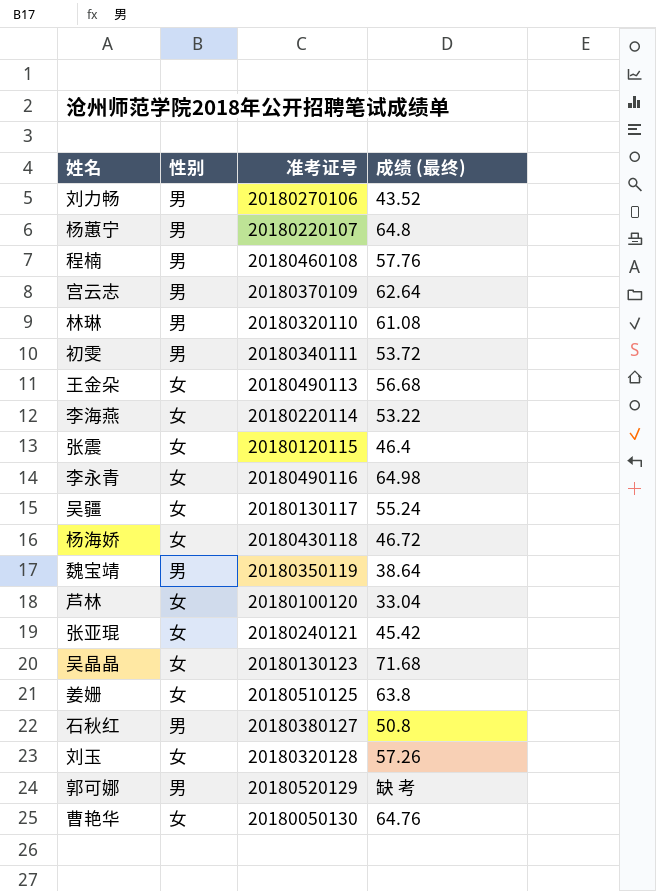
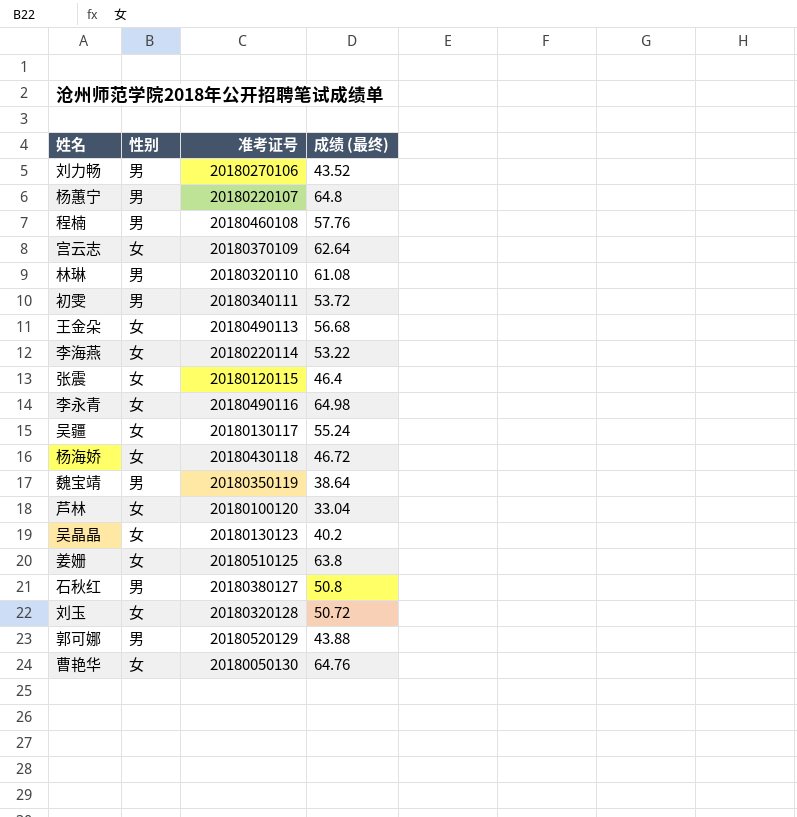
row 张亚琨: 女 | 20180240121 | 45.42 -> none
宫云志 | 性别: 男 -> 女
吴晶晶 | 成绩 (最终): 71.68 -> 40.2
刘玉 | 成绩 (最终): 57.26 -> 50.72
郭可娜 | 成绩 (最终): 缺 考 -> 43.88

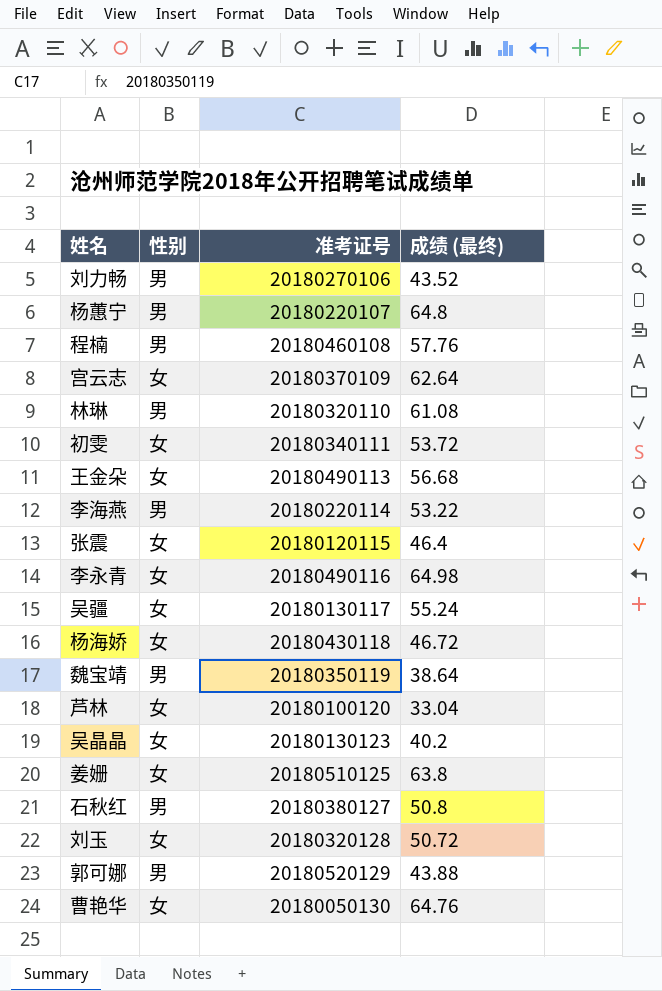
初雯 | 性别: 男 -> 女
李海燕 | 性别: 女 -> 男

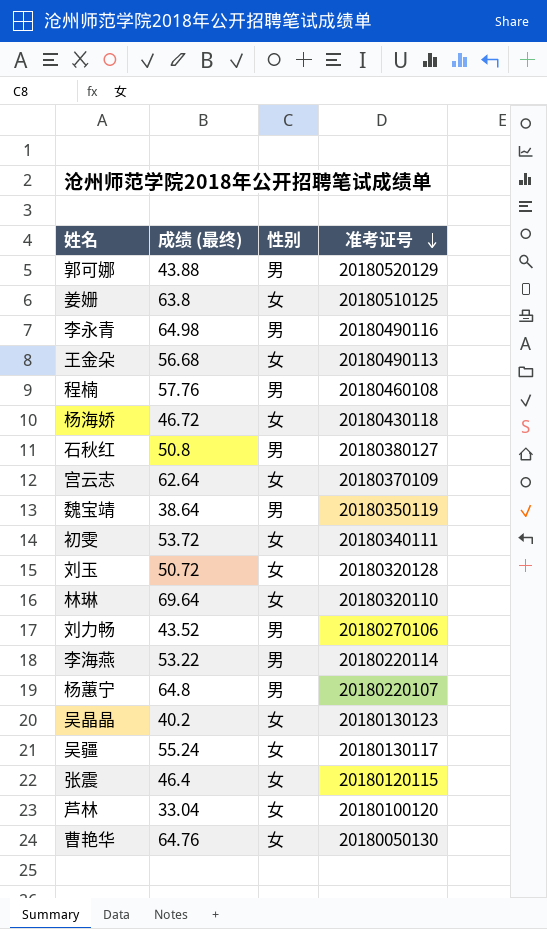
row order: none -> 准考证号 descending
column 成绩 (最终) | position: 4 -> 2
李永青 | 性别: 女 -> 男
林琳 | 成绩 (最终): 61.08 -> 69.64
林琳 | 性别: 男 -> 女

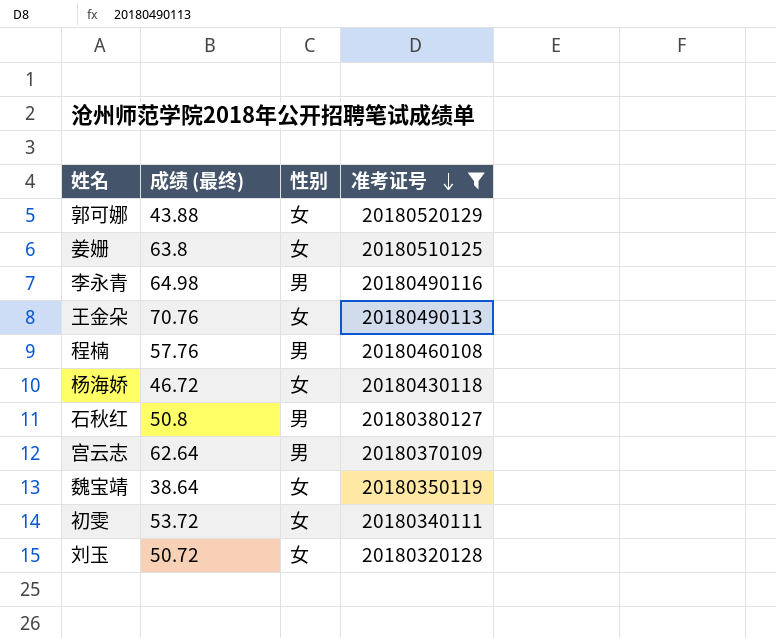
filter: none -> 准考证号 >= 20180320128
郭可娜 | 性别: 男 -> 女
王金朵 | 成绩 (最终): 56.68 -> 70.76
宫云志 | 性别: 女 -> 男
魏宝靖 | 性别: 男 -> 女

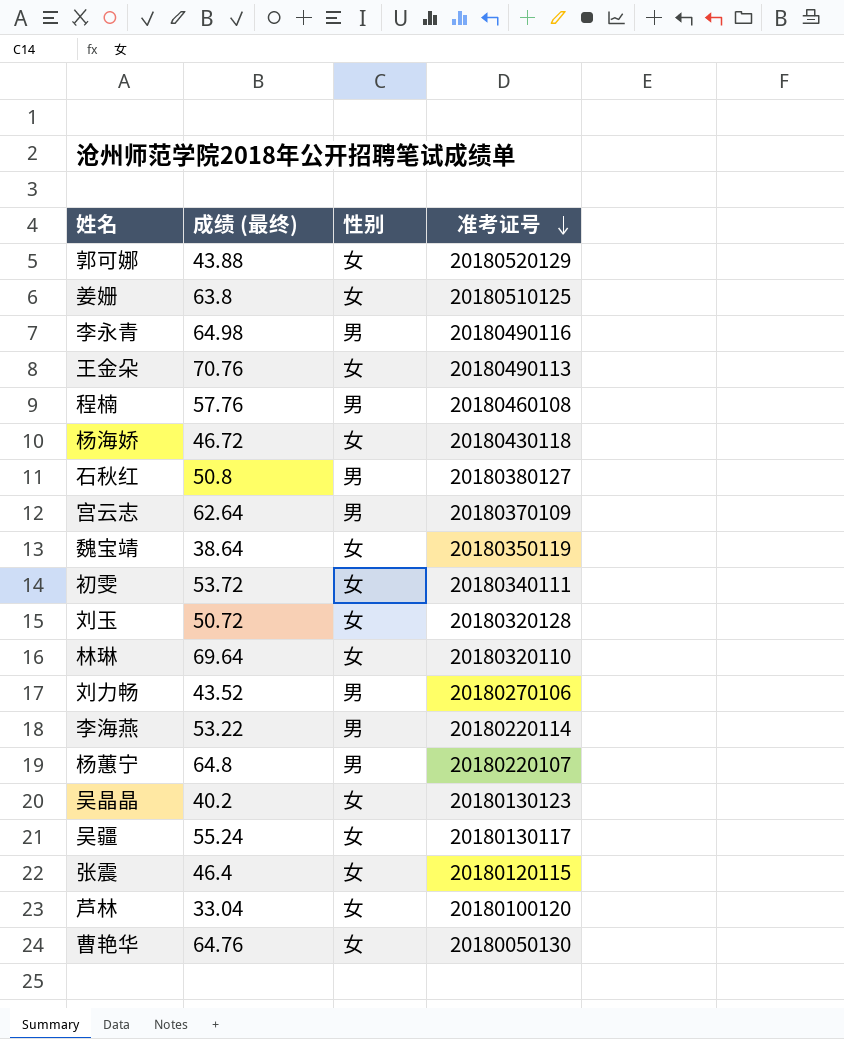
filter: 准考证号 >= 20180320128 -> none

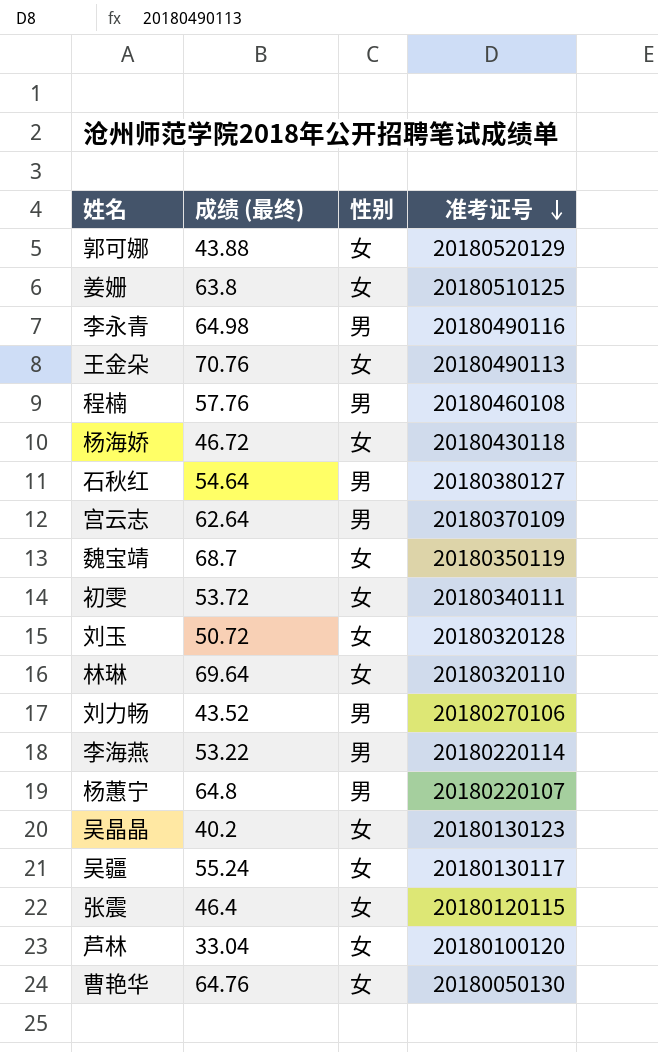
石秋红 | 成绩 (最终): 50.8 -> 54.64
魏宝靖 | 成绩 (最终): 38.64 -> 68.7

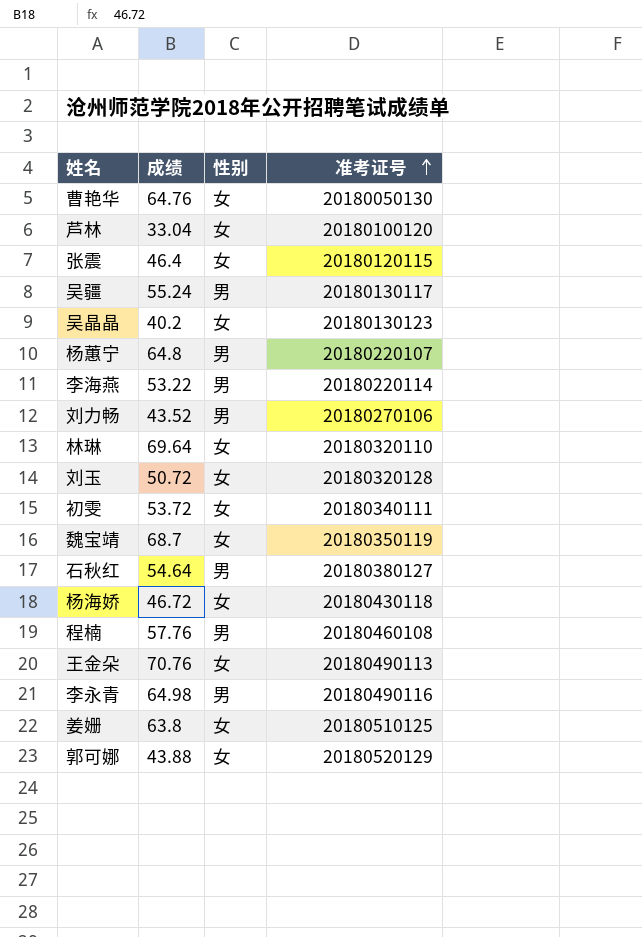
row order: 准考证号 descending -> 准考证号 ascending
column name: 成绩 (最终) -> 成绩
row 宫云志: 62.64 | 男 | 20180370109 -> none
吴疆 | 性别: 女 -> 男

